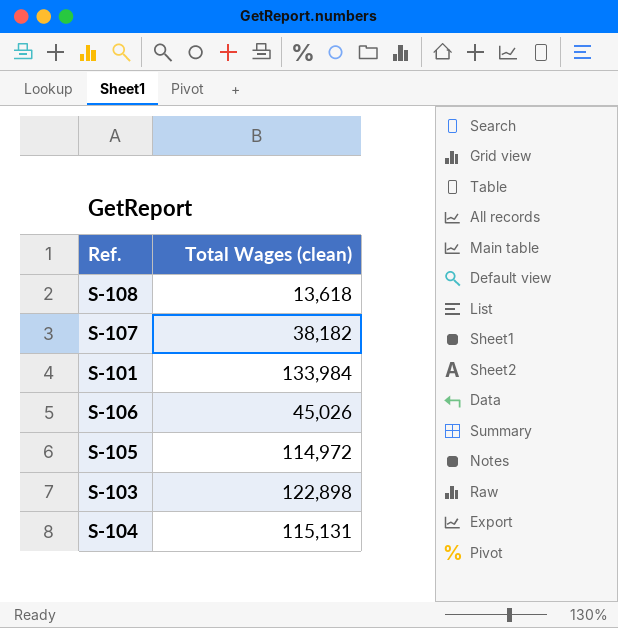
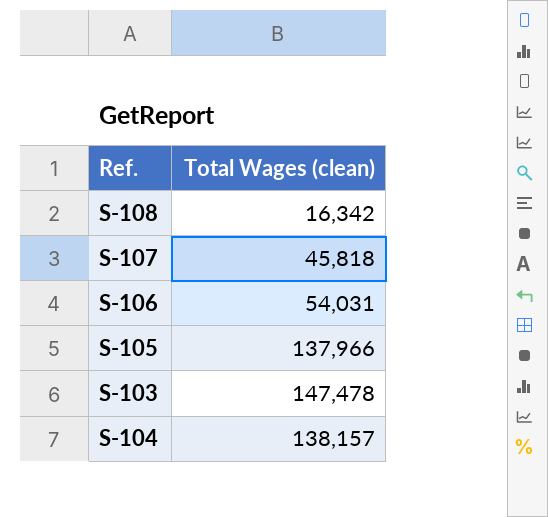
row S-101: 133,984 -> none
S-108 | Total Wages (clean): 13,618 -> 16,342
S-107 | Total Wages (clean): 38,182 -> 45,818
S-106 | Total Wages (clean): 45,026 -> 54,031
S-105 | Total Wages (clean): 114,972 -> 137,966
S-103 | Total Wages (clean): 122,898 -> 147,478
S-104 | Total Wages (clean): 115,131 -> 138,157

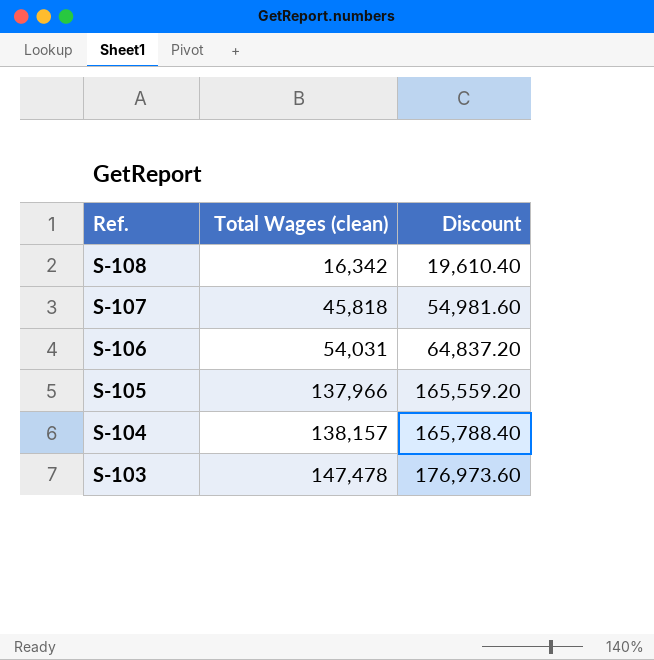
row order: none -> Ref. descending
column Discount | formula: none -> [Total Wages (clean)] * 1.2

